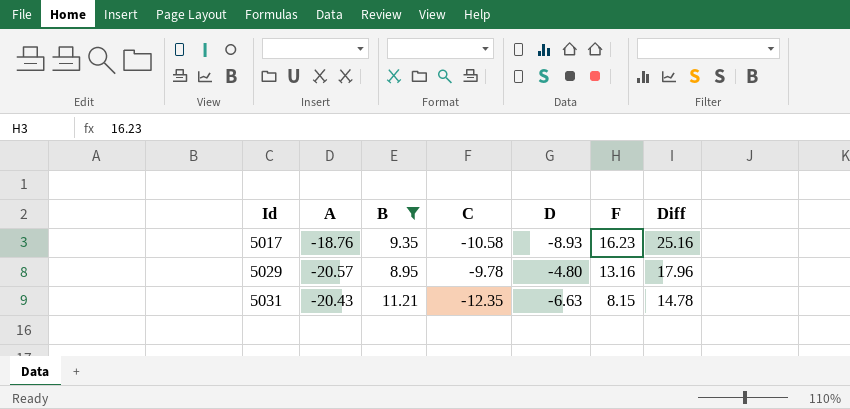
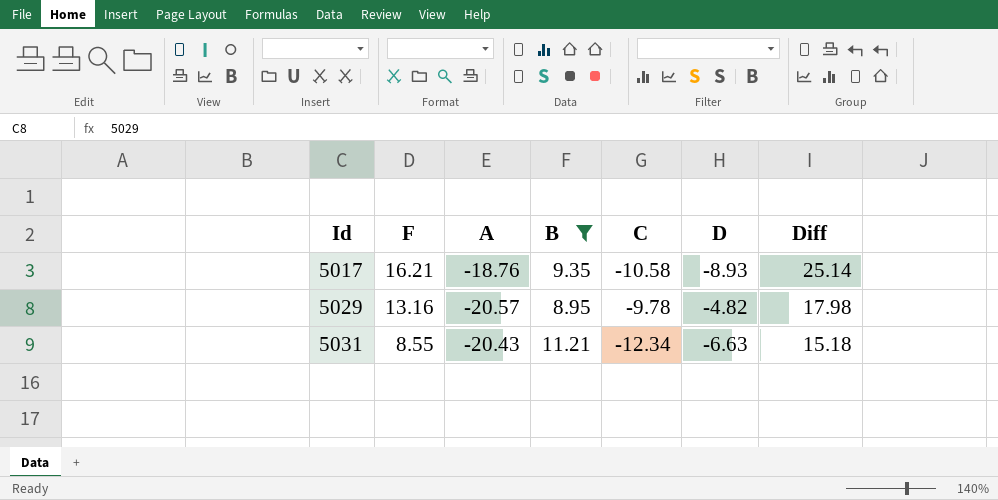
column F | position: 6 -> 2
5017 | F: 16.23 -> 16.21
5017 | Diff: 25.16 -> 25.14
5029 | D: -4.80 -> -4.82
5029 | Diff: 17.96 -> 17.98
5031 | F: 8.15 -> 8.55
5031 | C: -12.35 -> -12.34
5031 | Diff: 14.78 -> 15.18

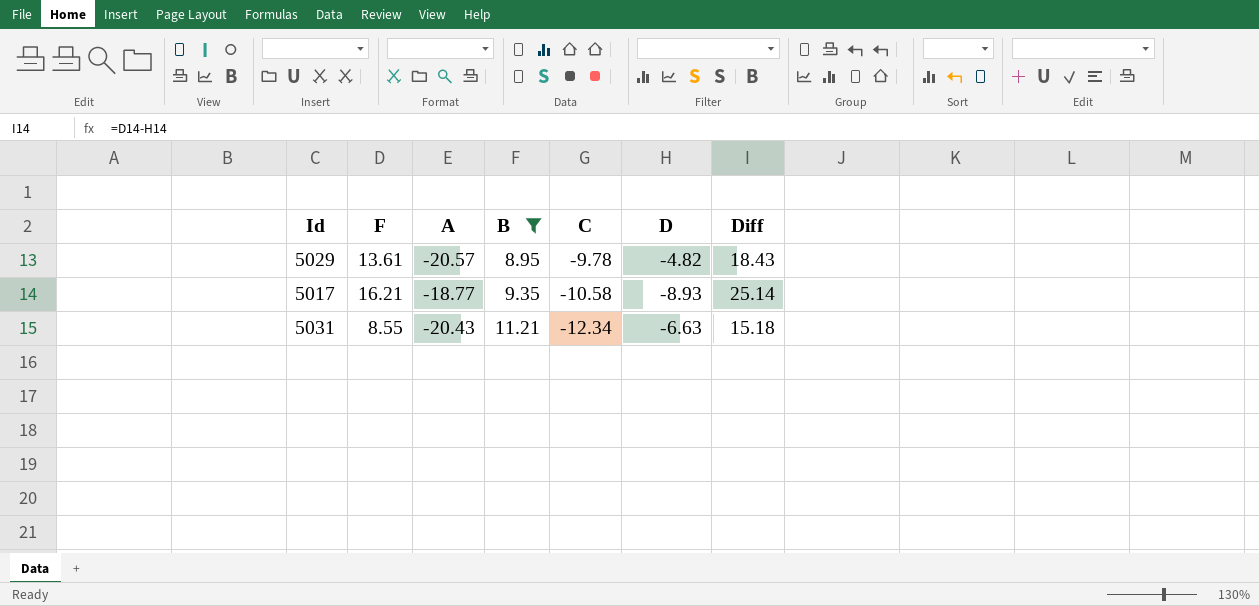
row order: Id ascending -> B ascending
5029 | F: 13.16 -> 13.61
5029 | Diff: 17.98 -> 18.43
5017 | A: -18.76 -> -18.77

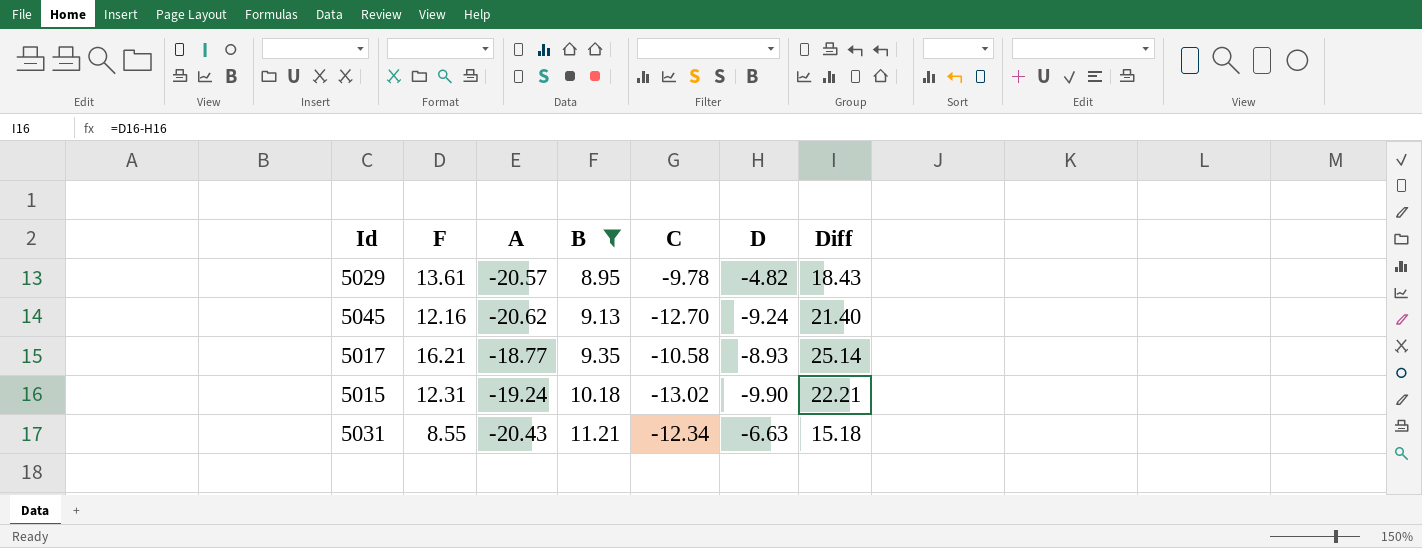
row 5045: none -> 12.16 | -20.62 | 9.13 | -12.70 | -9.24 | 21.40
row 5015: none -> 12.31 | -19.24 | 10.18 | -13.02 | -9.90 | 22.21

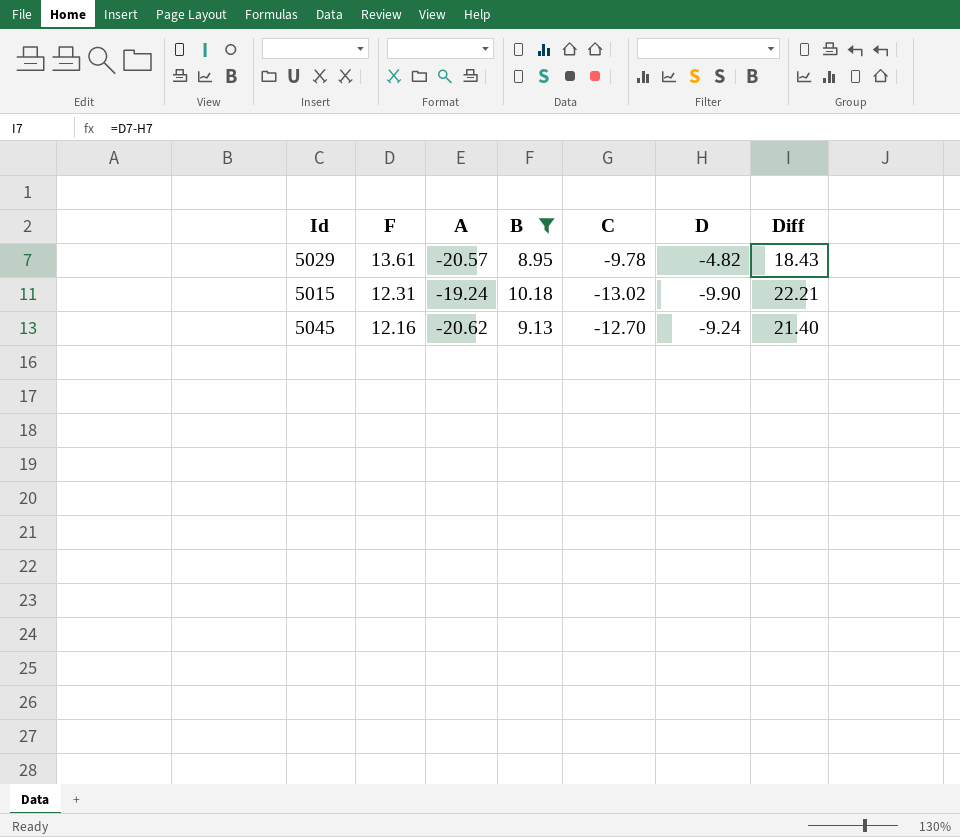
row order: B ascending -> F descending
row 5017: 16.21 | -18.77 | 9.35 | -10.58 | -8.93 | 25.14 -> none
row 5031: 8.55 | -20.43 | 11.21 | -12.34 | -6.63 | 15.18 -> none

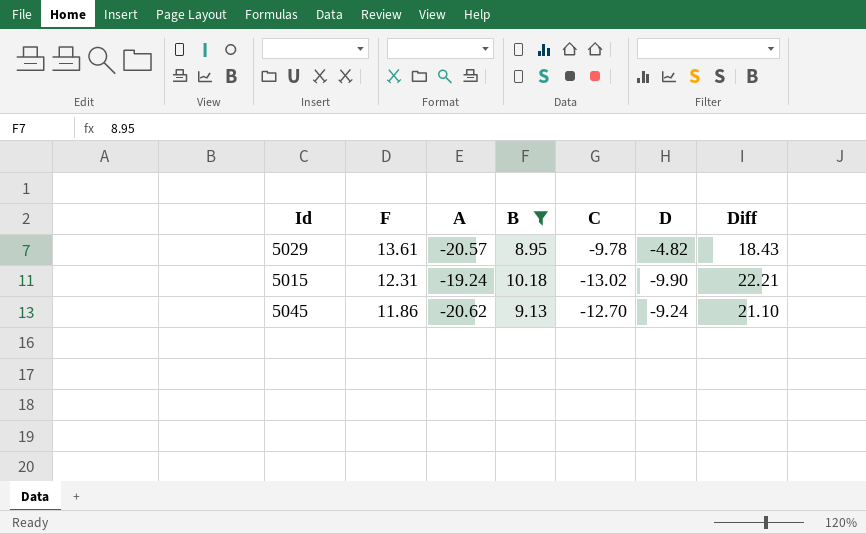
5045 | F: 12.16 -> 11.86
5045 | Diff: 21.40 -> 21.10

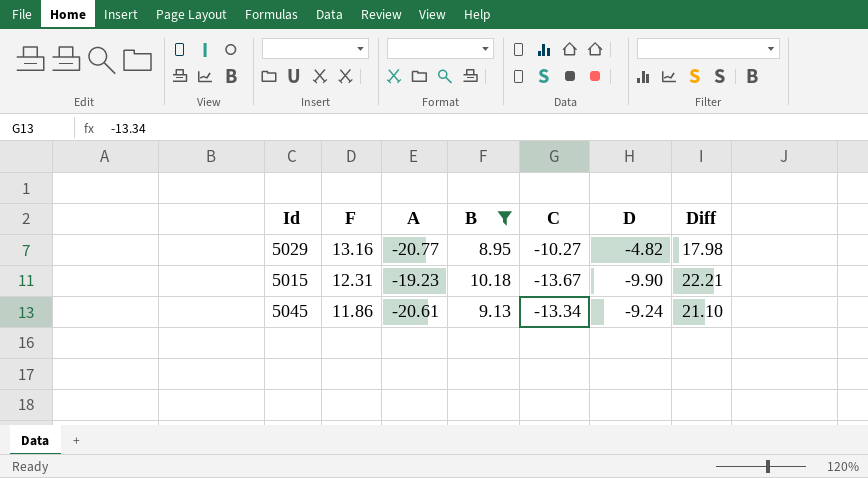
5029 | F: 13.61 -> 13.16
5029 | A: -20.57 -> -20.77
5029 | C: -9.78 -> -10.27
5029 | Diff: 18.43 -> 17.98
5015 | A: -19.24 -> -19.23
5015 | C: -13.02 -> -13.67
5045 | A: -20.62 -> -20.61
5045 | C: -12.70 -> -13.34

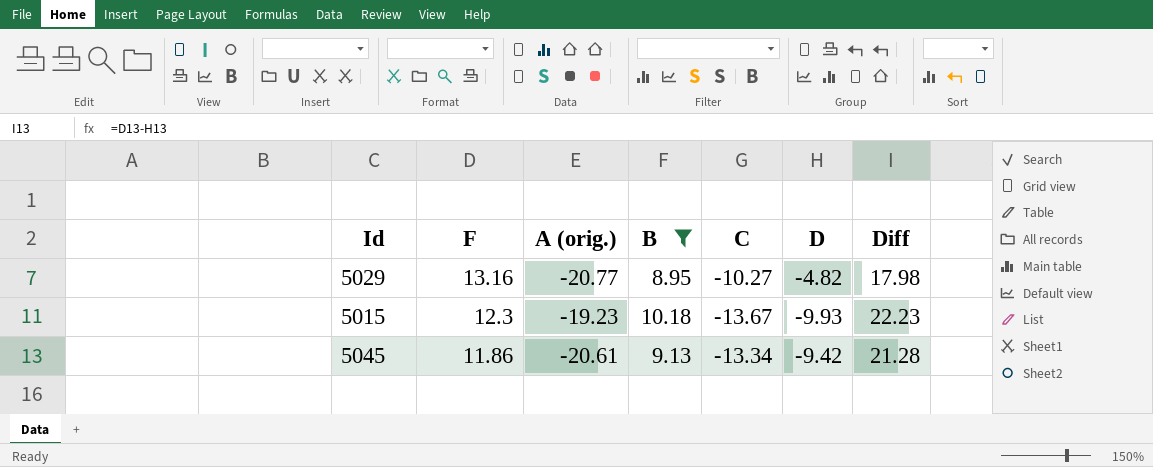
column name: A -> A (orig.)
5015 | F: 12.31 -> 12.3
5015 | D: -9.90 -> -9.93
5015 | Diff: 22.21 -> 22.23
5045 | D: -9.24 -> -9.42
5045 | Diff: 21.10 -> 21.28

